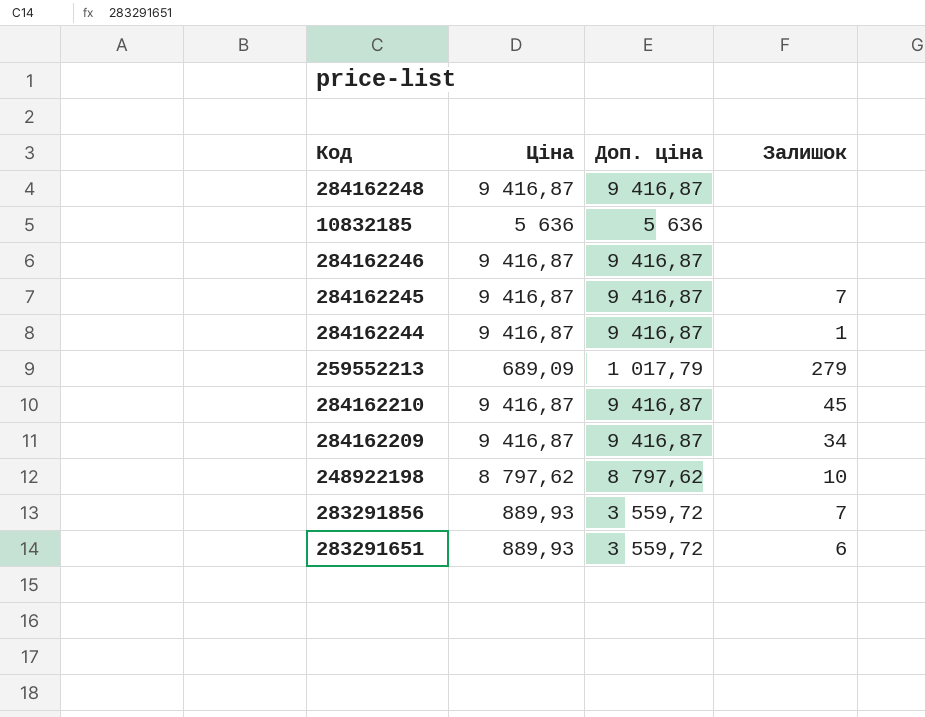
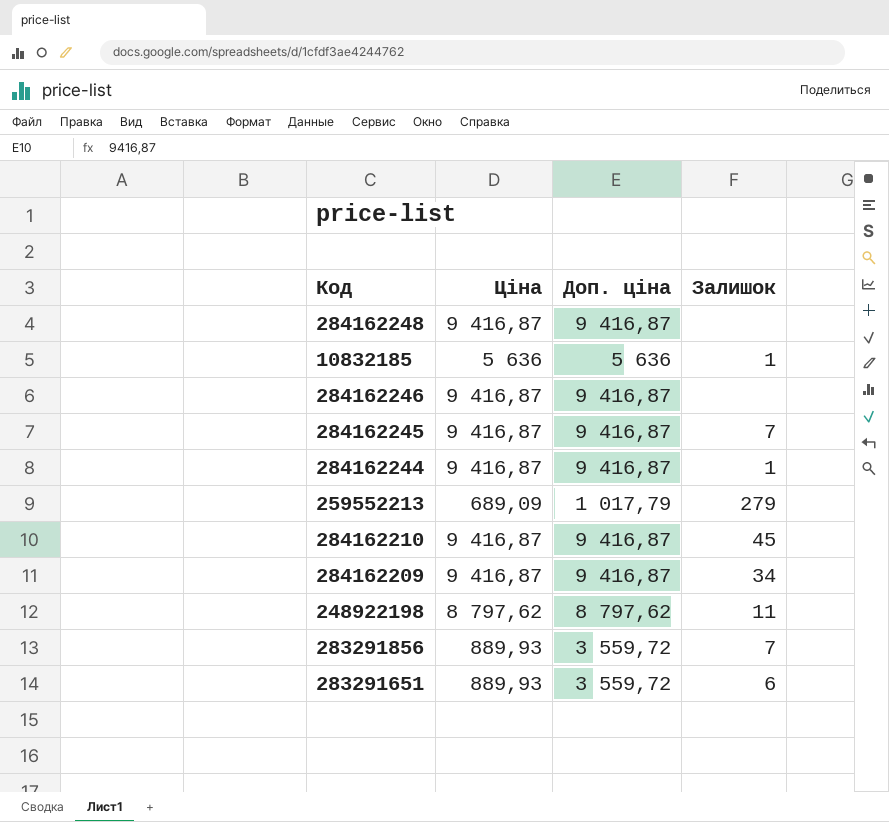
10832185 | Залишок: none -> 1
248922198 | Залишок: 10 -> 11

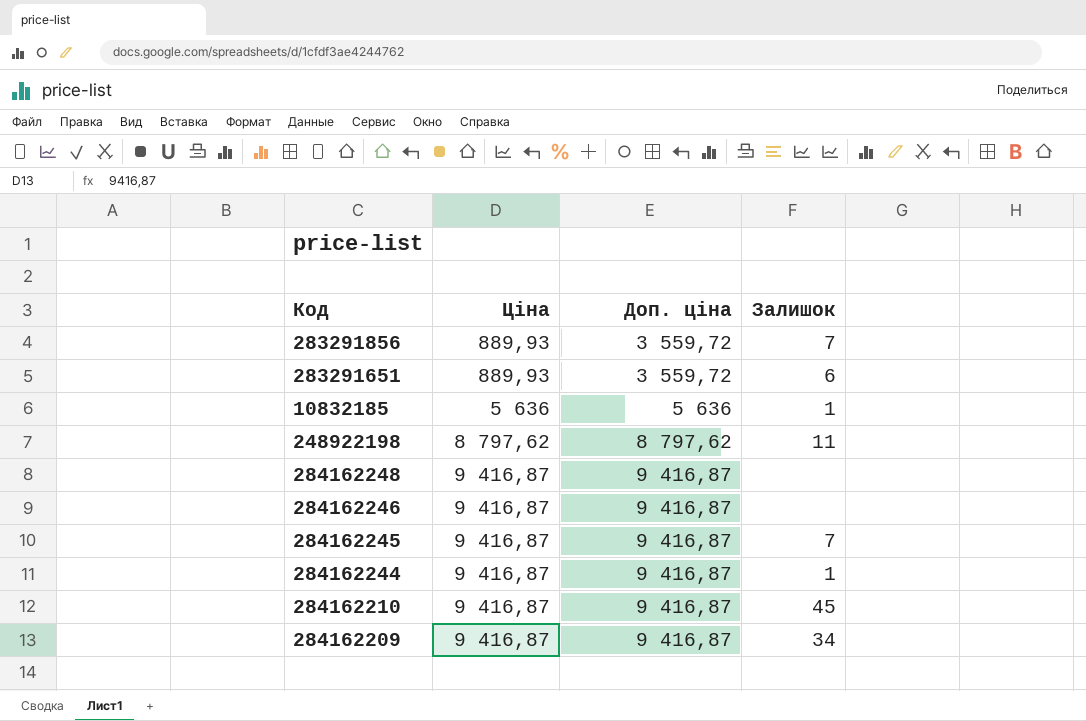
row order: none -> Ціна ascending
row 259552213: 689,09 | 1 017,79 | 279 -> none

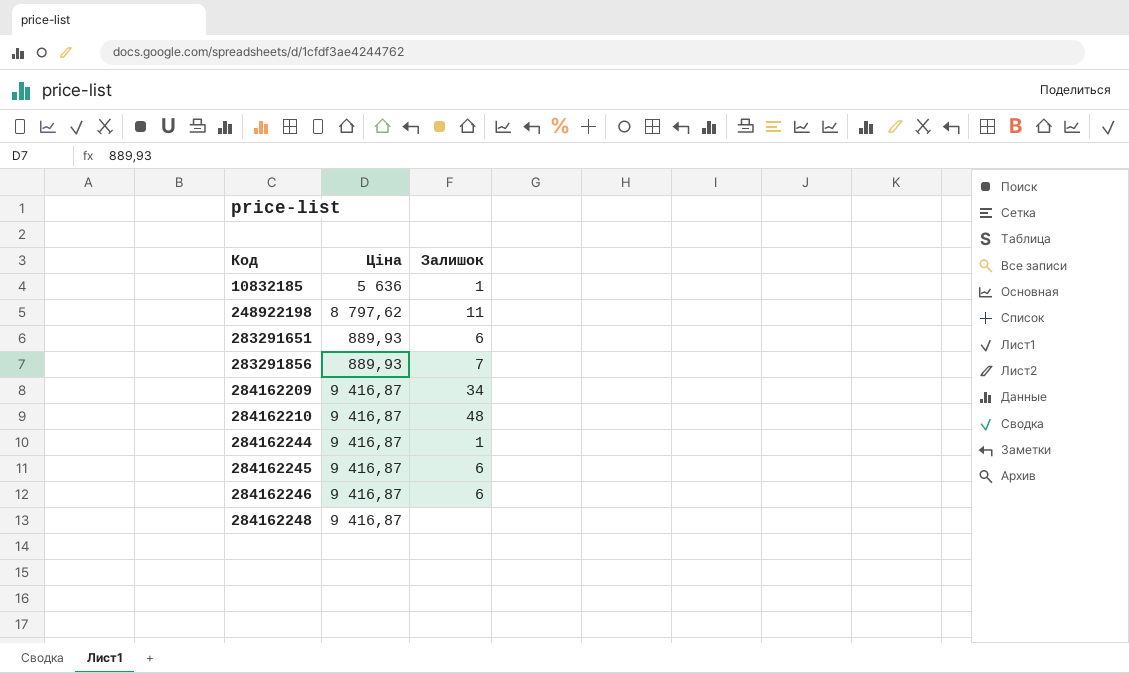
row order: Ціна ascending -> Код ascending
column Доп. ціна | position: 3 -> none
284162210 | Залишок: 45 -> 48
284162245 | Залишок: 7 -> 6
284162246 | Залишок: none -> 6

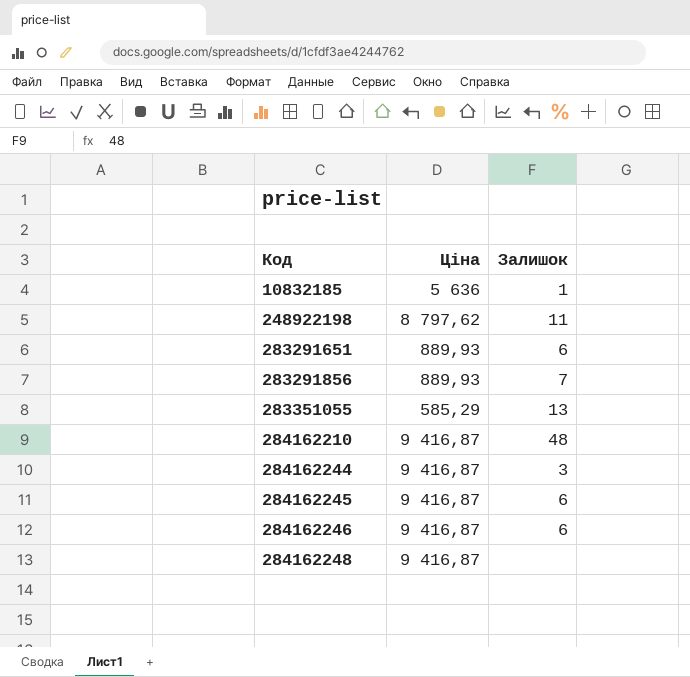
row 284162209: 9 416,87 | 34 -> none
row 283351055: none -> 585,29 | 13
284162244 | Залишок: 1 -> 3

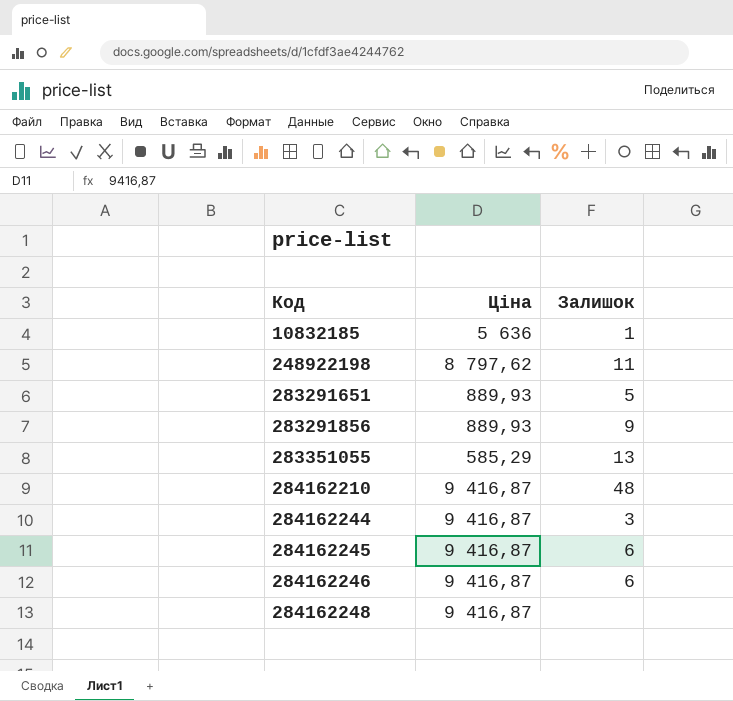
283291651 | Залишок: 6 -> 5
283291856 | Залишок: 7 -> 9

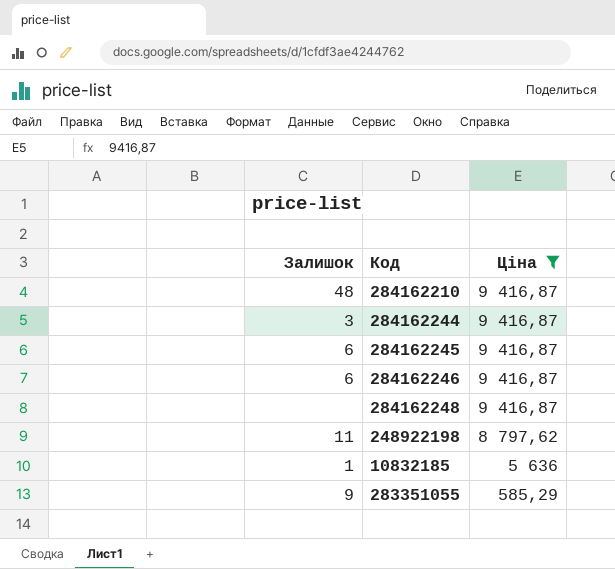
filter: none -> Ціна != 889,93
row order: Код ascending -> Ціна descending
column Залишок | position: 3 -> 1
283351055 | Залишок: 13 -> 9

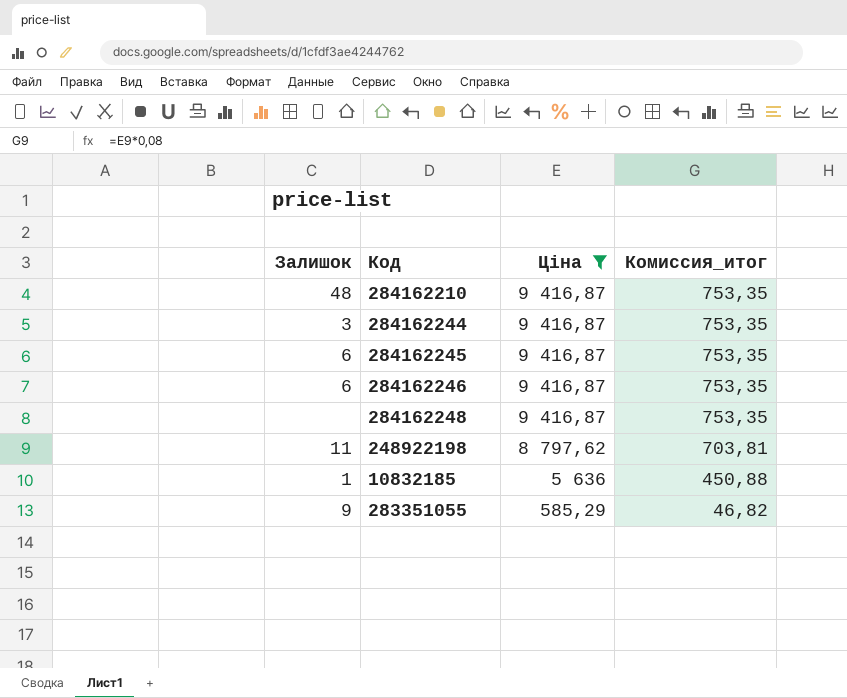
column Комиссия_итог | formula: none -> [Ціна] * 0,08

